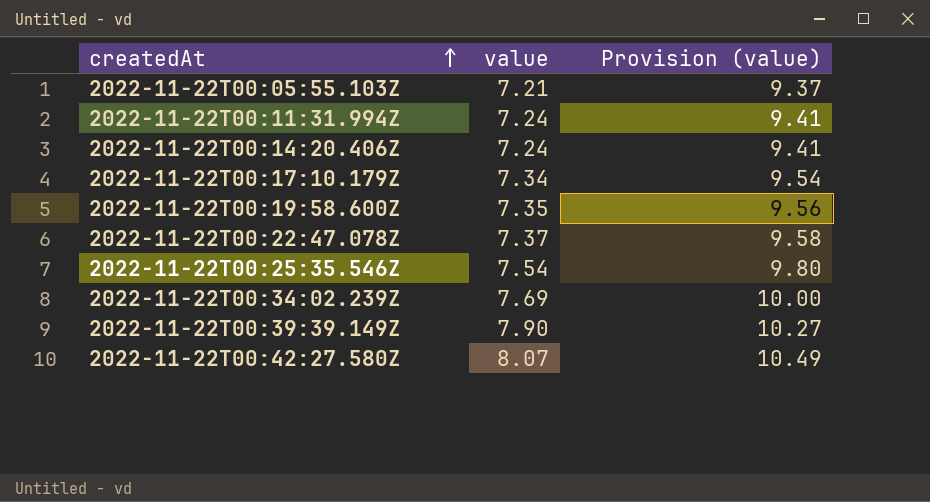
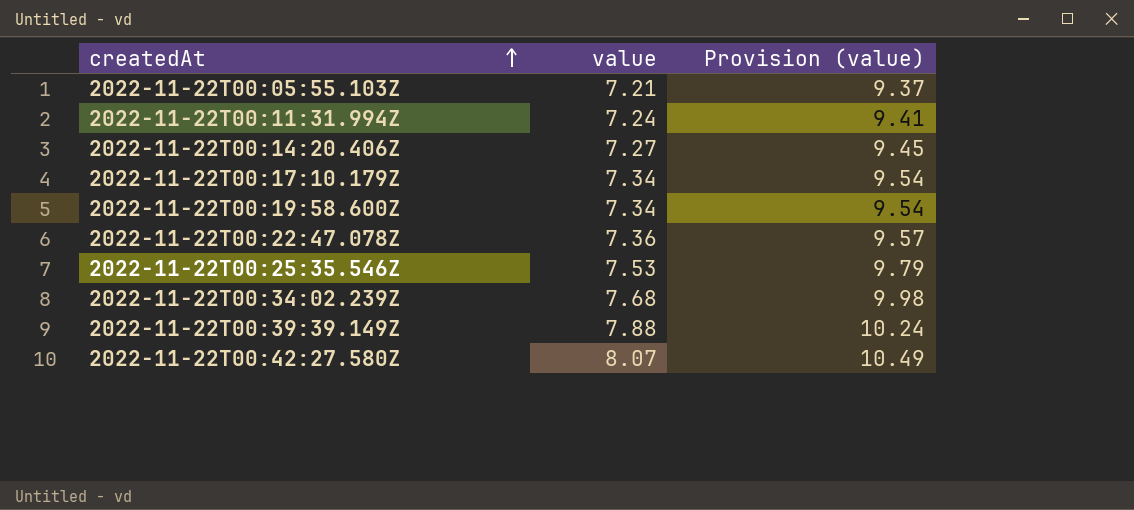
2022-11-22T00:14:20.406Z | value: 7.24 -> 7.27
2022-11-22T00:14:20.406Z | Provision (value): 9.41 -> 9.45
2022-11-22T00:19:58.600Z | value: 7.35 -> 7.34
2022-11-22T00:19:58.600Z | Provision (value): 9.56 -> 9.54
2022-11-22T00:22:47.078Z | value: 7.37 -> 7.36
2022-11-22T00:22:47.078Z | Provision (value): 9.58 -> 9.57
2022-11-22T00:25:35.546Z | value: 7.54 -> 7.53
2022-11-22T00:25:35.546Z | Provision (value): 9.80 -> 9.79
2022-11-22T00:34:02.239Z | value: 7.69 -> 7.68
2022-11-22T00:34:02.239Z | Provision (value): 10.00 -> 9.98
2022-11-22T00:39:39.149Z | value: 7.90 -> 7.88
2022-11-22T00:39:39.149Z | Provision (value): 10.27 -> 10.24

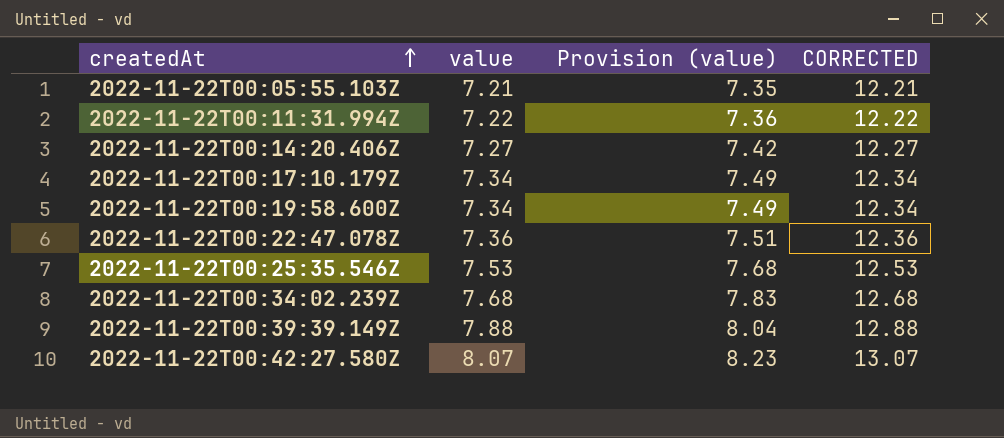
column Provision (value) | formula: [value] * 1.3 -> [value] * 1.02
column CORRECTED | formula: none -> [value] + 5
2022-11-22T00:11:31.994Z | value: 7.24 -> 7.22

